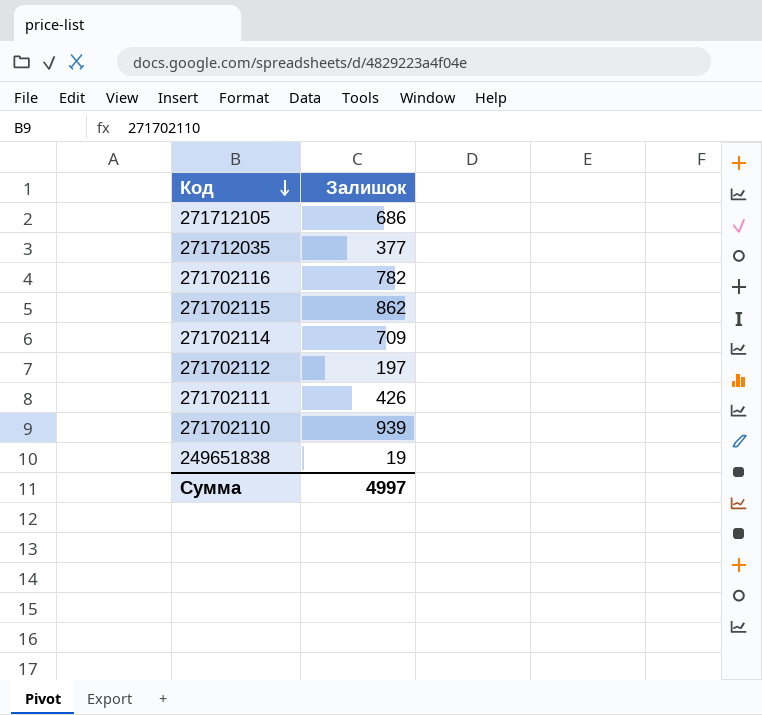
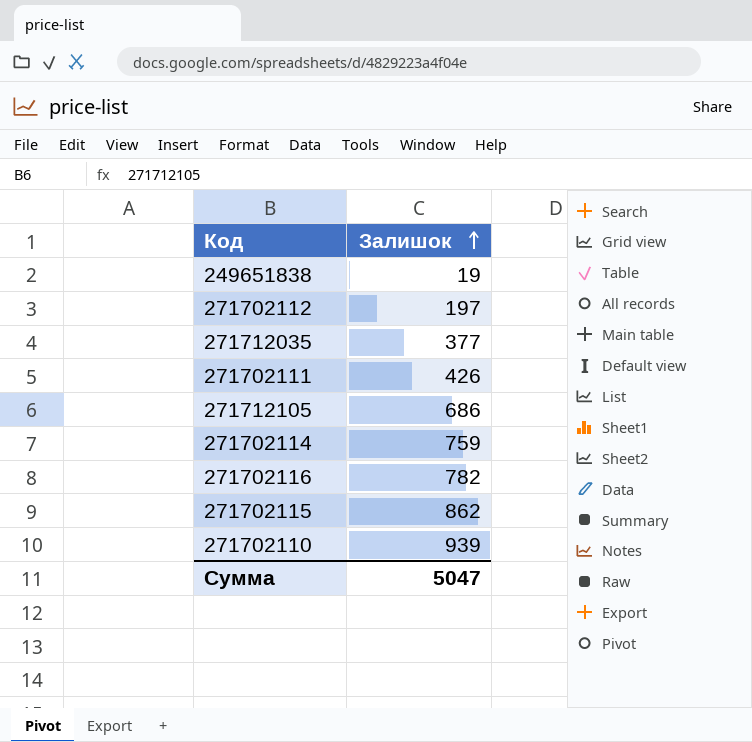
row order: Код descending -> Залишок ascending
271702114 | Залишок: 709 -> 759
Сумма | Залишок: 4997 -> 5047

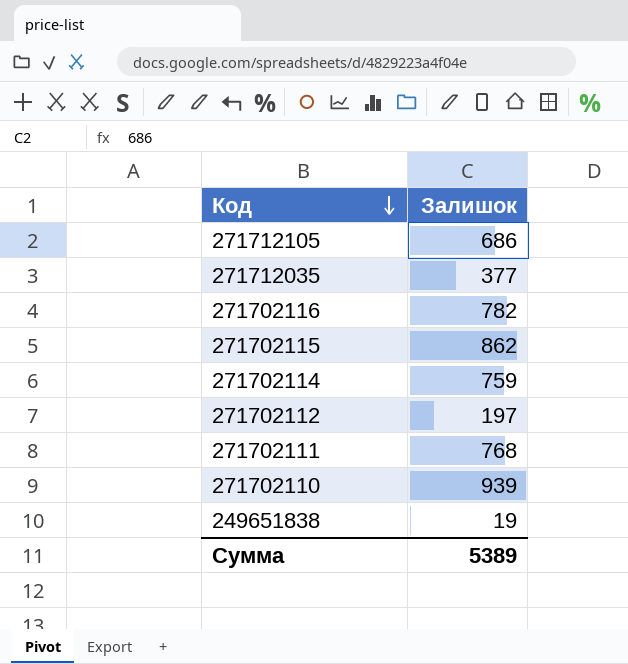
row order: Залишок ascending -> Код descending
271702111 | Залишок: 426 -> 768
Сумма | Залишок: 5047 -> 5389

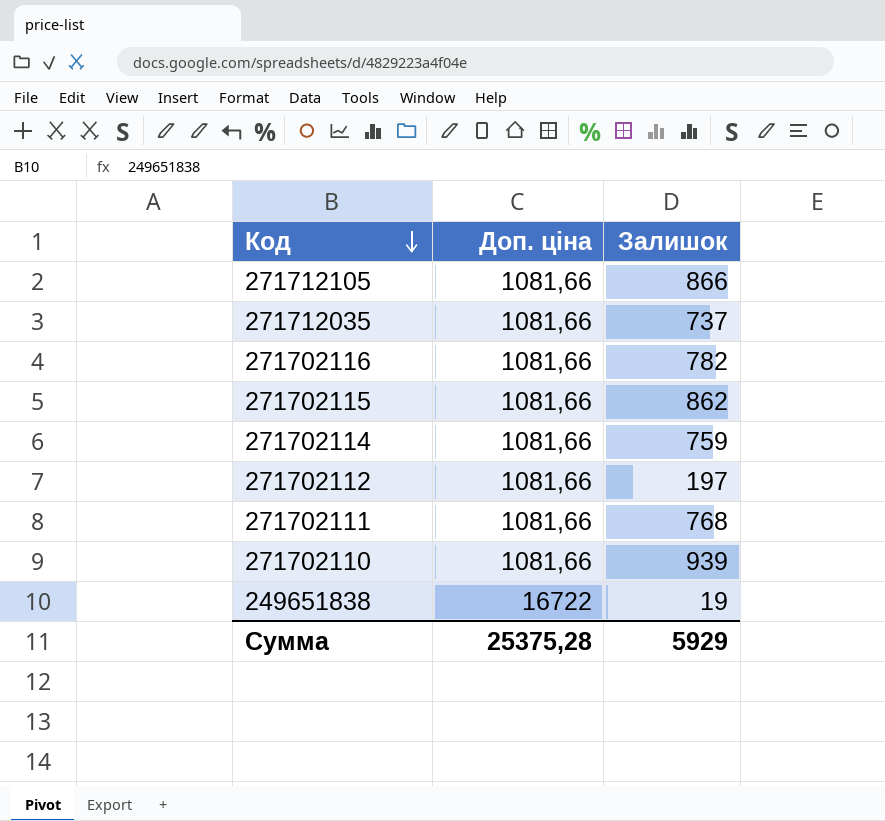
column Доп. ціна | position: none -> 2
271712105 | Залишок: 686 -> 866
271712035 | Залишок: 377 -> 737
Сумма | Залишок: 5389 -> 5929

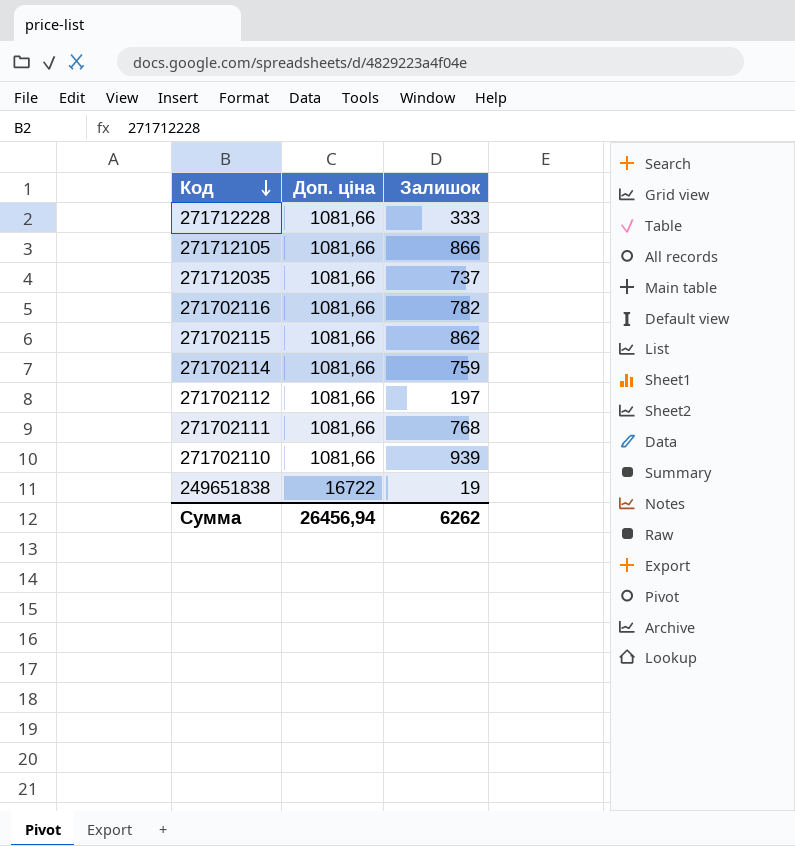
row 271712228: none -> 1081,66 | 333
Сумма | Доп. ціна: 25375,28 -> 26456,94
Сумма | Залишок: 5929 -> 6262

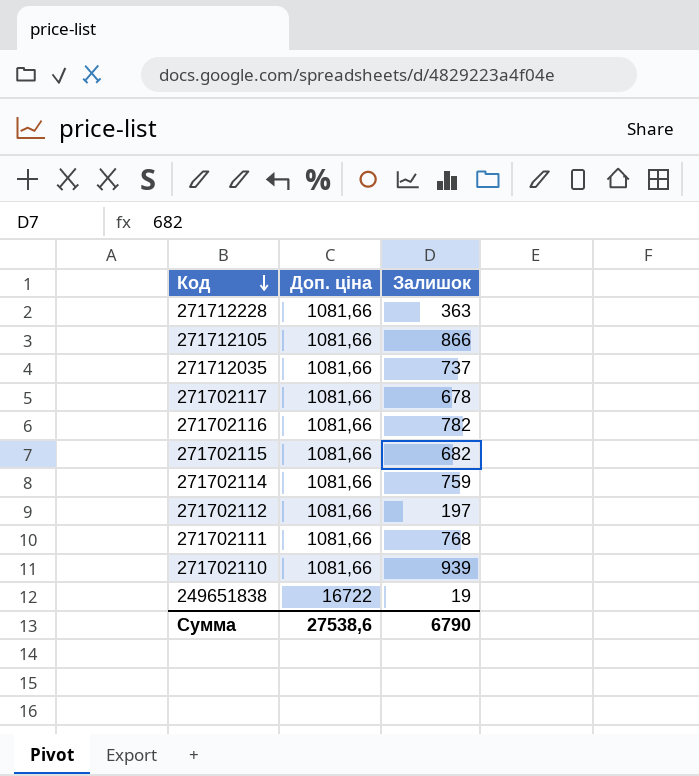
271712228 | Залишок: 333 -> 363
row 271702117: none -> 1081,66 | 678
271702115 | Залишок: 862 -> 682
Сумма | Доп. ціна: 26456,94 -> 27538,6
Сумма | Залишок: 6262 -> 6790

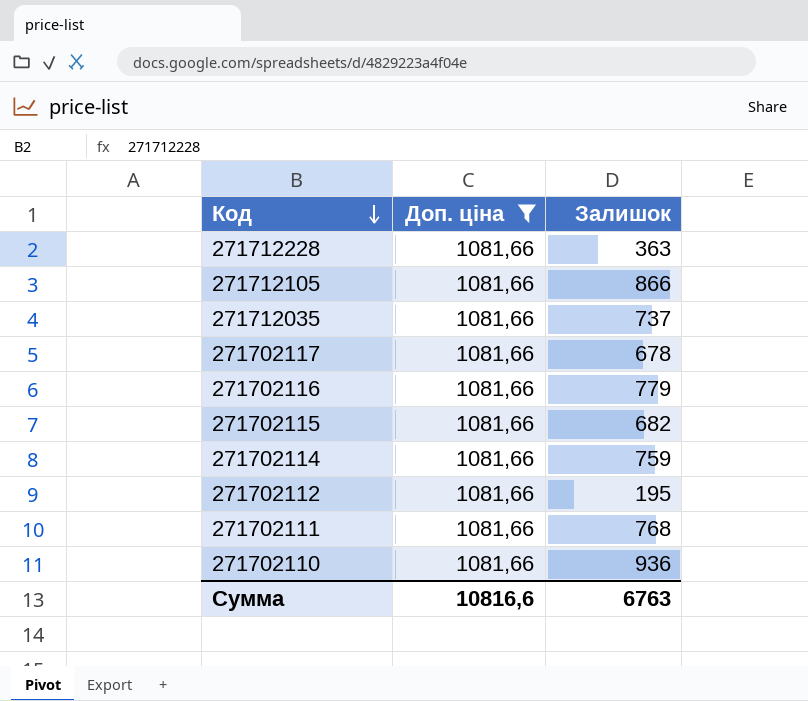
filter: none -> Доп. ціна = 1081,66
271702116 | Залишок: 782 -> 779
271702112 | Залишок: 197 -> 195
271702110 | Залишок: 939 -> 936
Сумма | Доп. ціна: 27538,6 -> 10816,6
Сумма | Залишок: 6790 -> 6763

